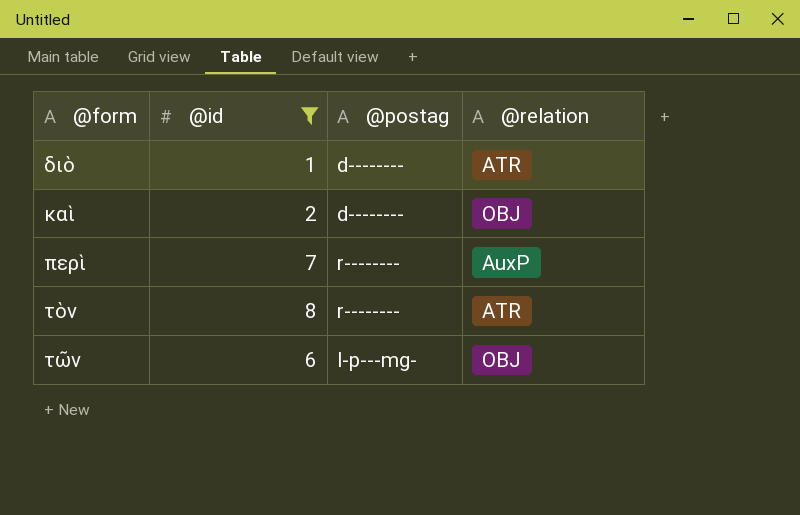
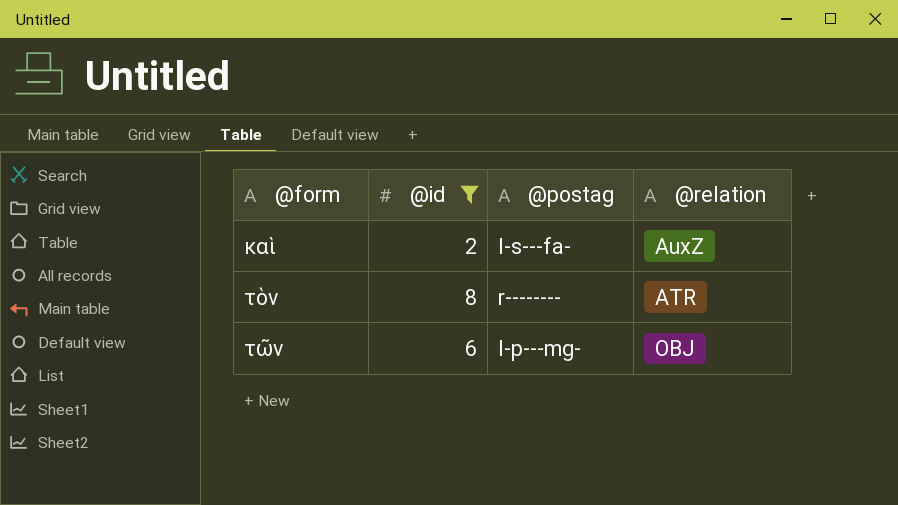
row διὸ: 1 | d-------- | ATR -> none
row περὶ: 7 | r-------- | AuxP -> none
καὶ | @postag: d-------- -> l-s---fa-
καὶ | @relation: OBJ -> AuxZ

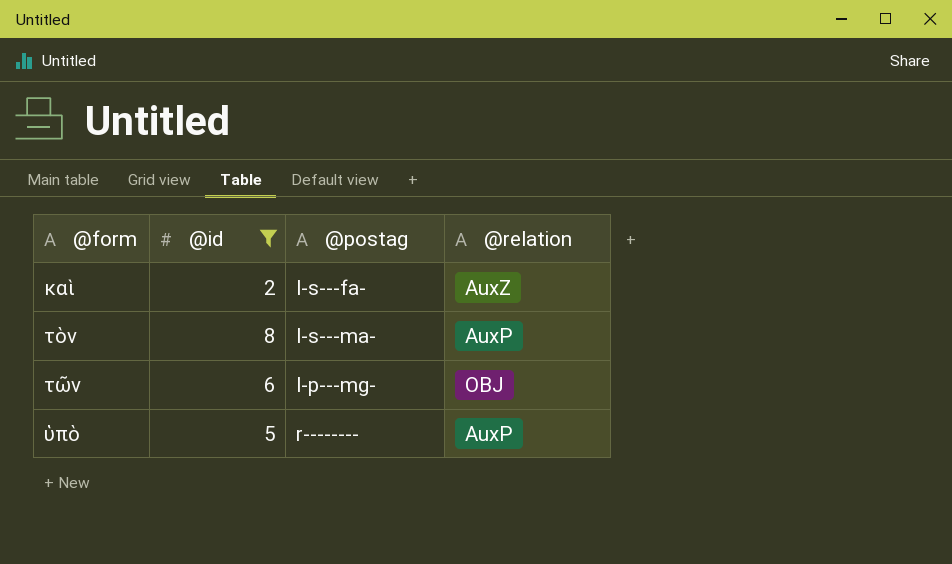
τὸν | @postag: r-------- -> l-s---ma-
τὸν | @relation: ATR -> AuxP
row ὑπὸ: none -> 5 | r-------- | AuxP

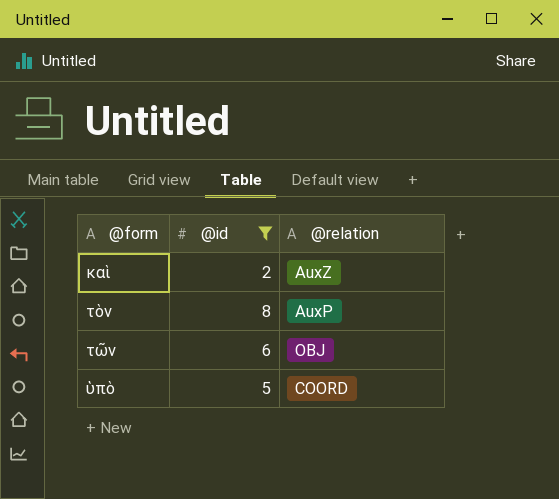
column @postag | position: 3 -> none
ὑπὸ | @relation: AuxP -> COORD

